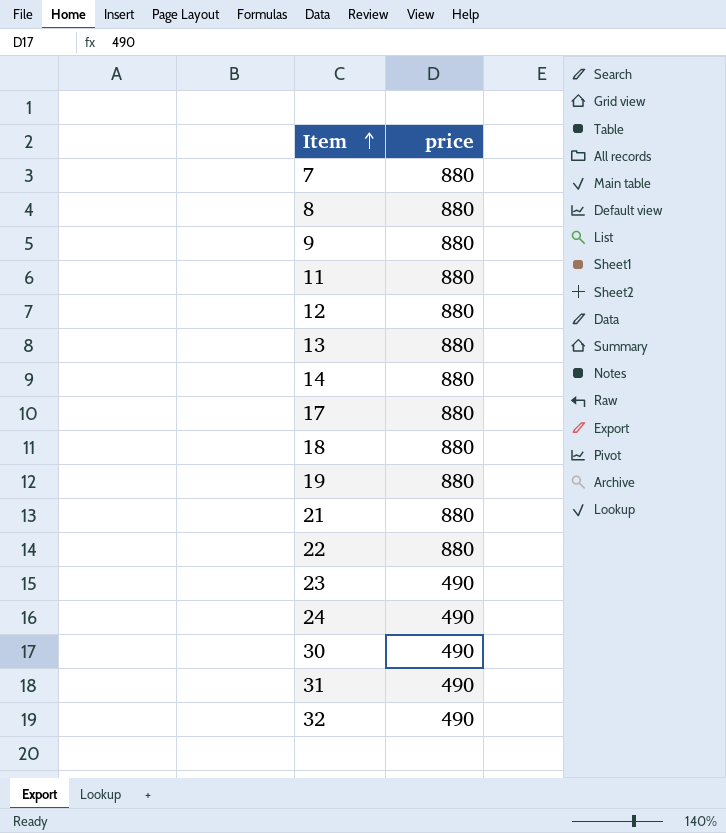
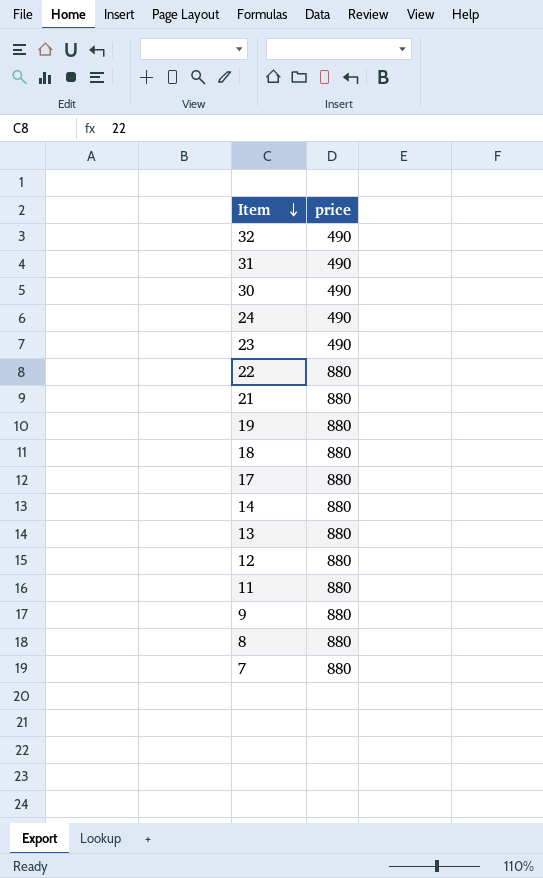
row order: Item ascending -> Item descending

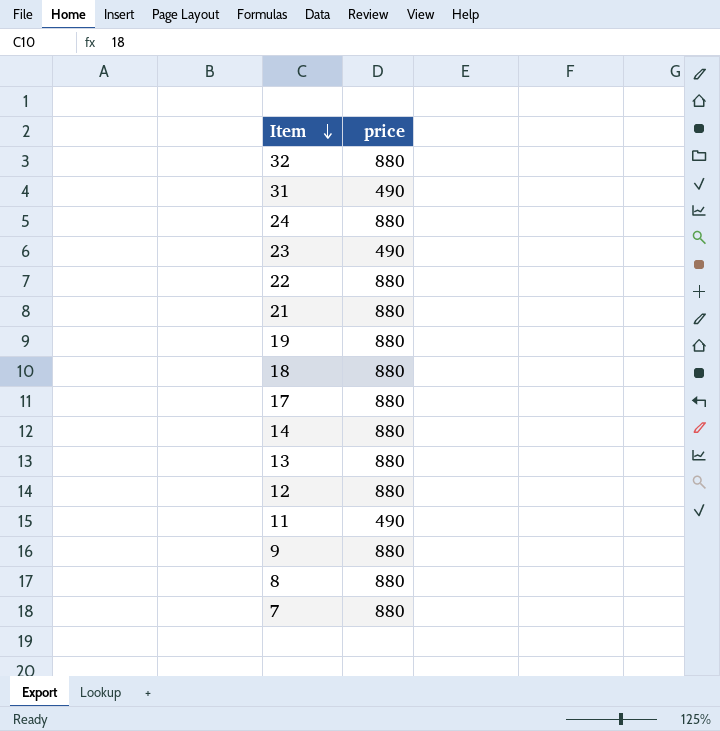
row 30: 490 -> none
32 | price: 490 -> 880
24 | price: 490 -> 880
11 | price: 880 -> 490

